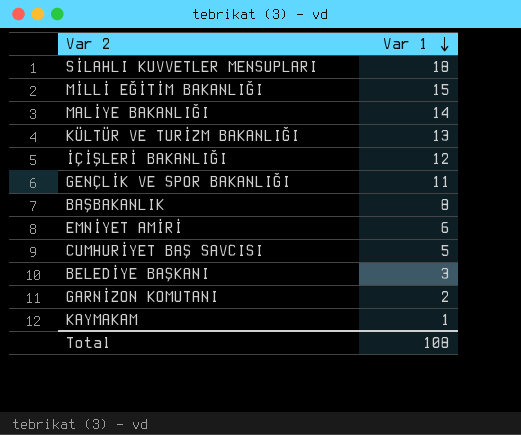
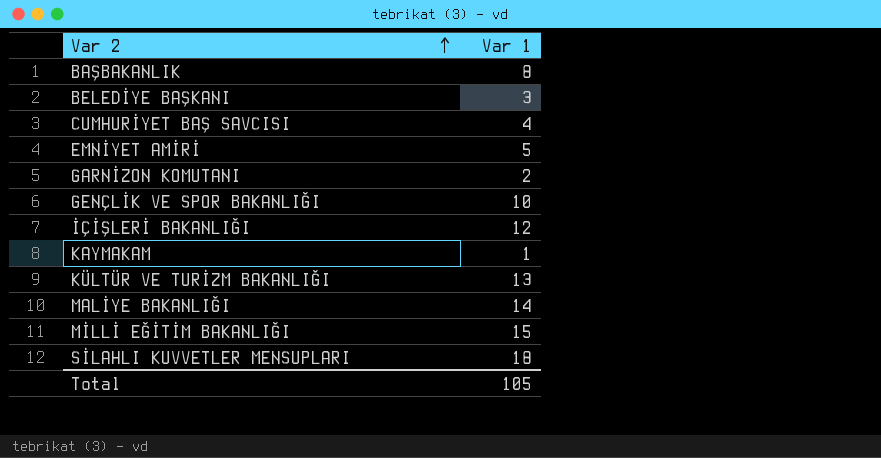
row order: Var 1 descending -> Var 2 ascending
CUMHURİYET BAŞ SAVCISI | Var 1: 5 -> 4
EMNİYET AMİRİ | Var 1: 6 -> 5
GENÇLİK VE SPOR BAKANLIĞI | Var 1: 11 -> 10
Total | Var 1: 108 -> 105

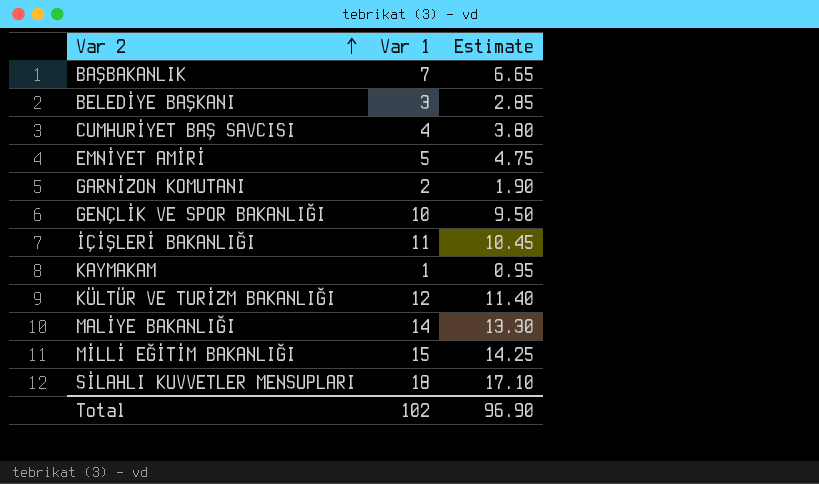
column Estimate | formula: none -> [Var 1] * 0.95
BAŞBAKANLIK | Var 1: 8 -> 7
İÇİŞLERİ BAKANLIĞI | Var 1: 12 -> 11
KÜLTÜR VE TURİZM BAKANLIĞI | Var 1: 13 -> 12
Total | Var 1: 105 -> 102

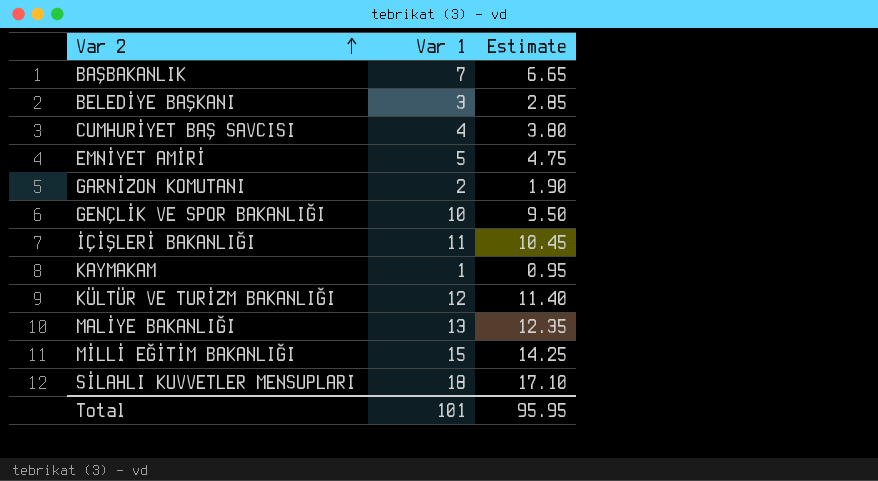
MALİYE BAKANLIĞI | Var 1: 14 -> 13
MALİYE BAKANLIĞI | Estimate: 13.30 -> 12.35
Total | Var 1: 102 -> 101
Total | Estimate: 96.90 -> 95.95

